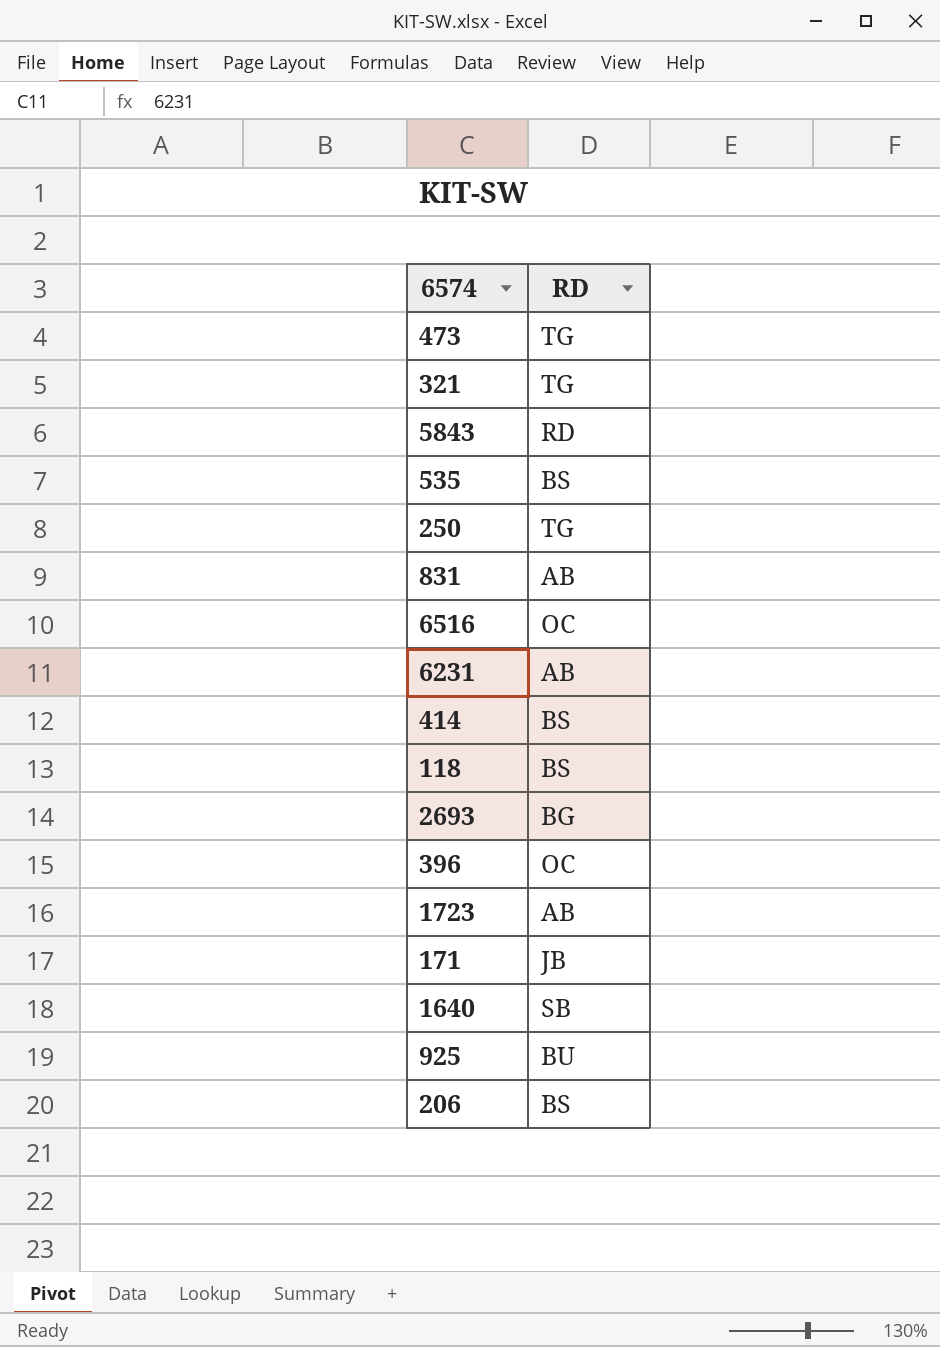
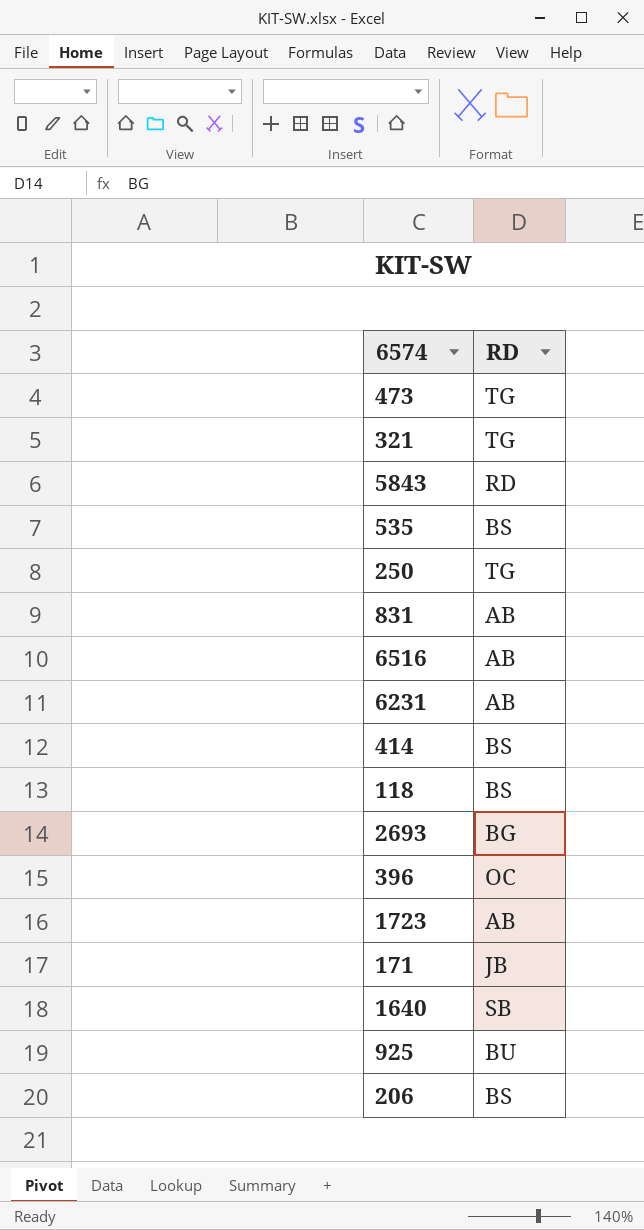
6516 | RD: OC -> AB

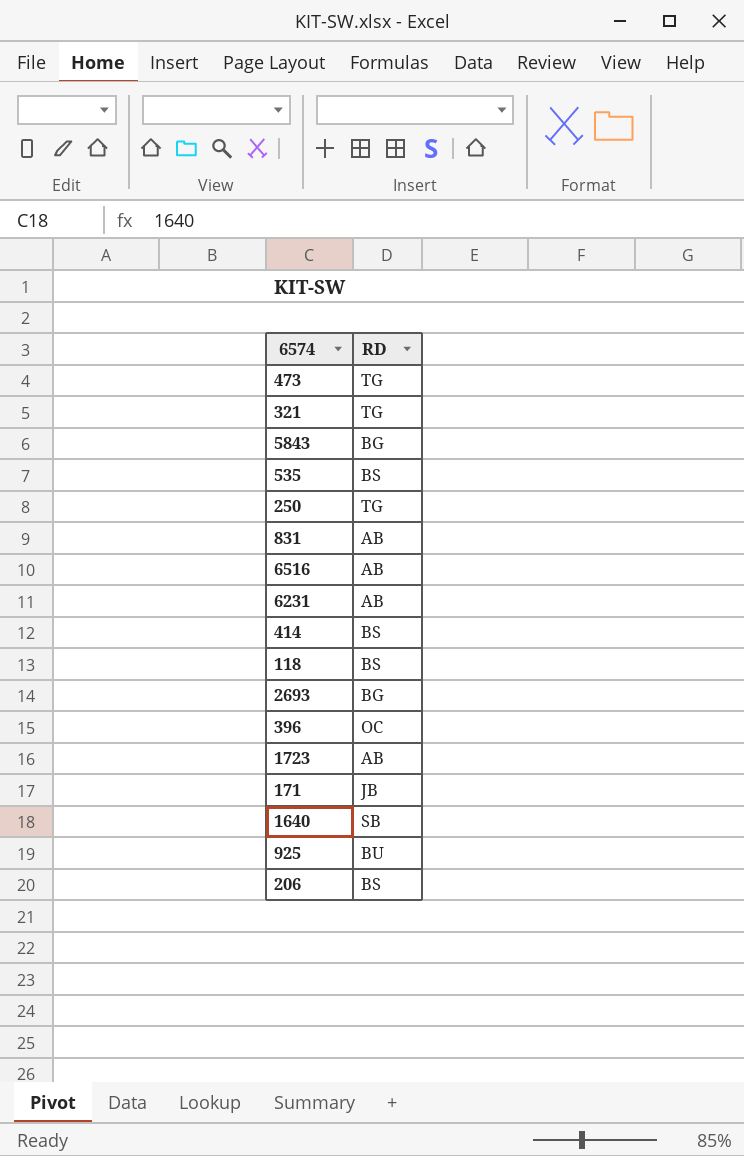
5843 | RD: RD -> BG

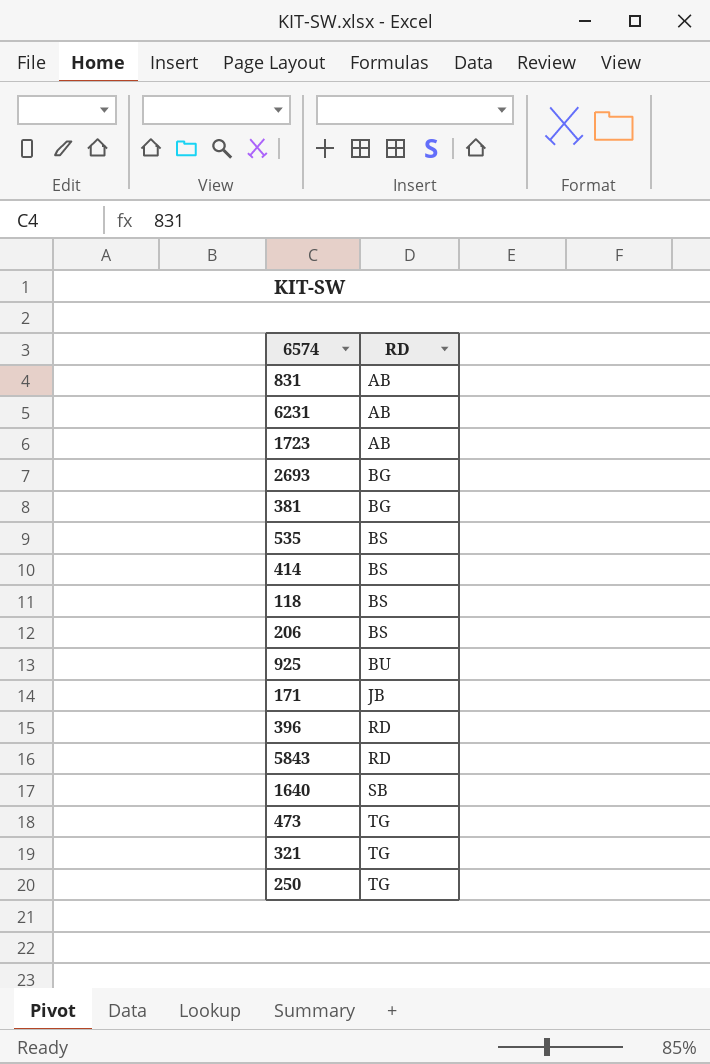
row order: none -> RD ascending
row 6516: AB -> none
row 381: none -> BG
396 | RD: OC -> RD
5843 | RD: BG -> RD

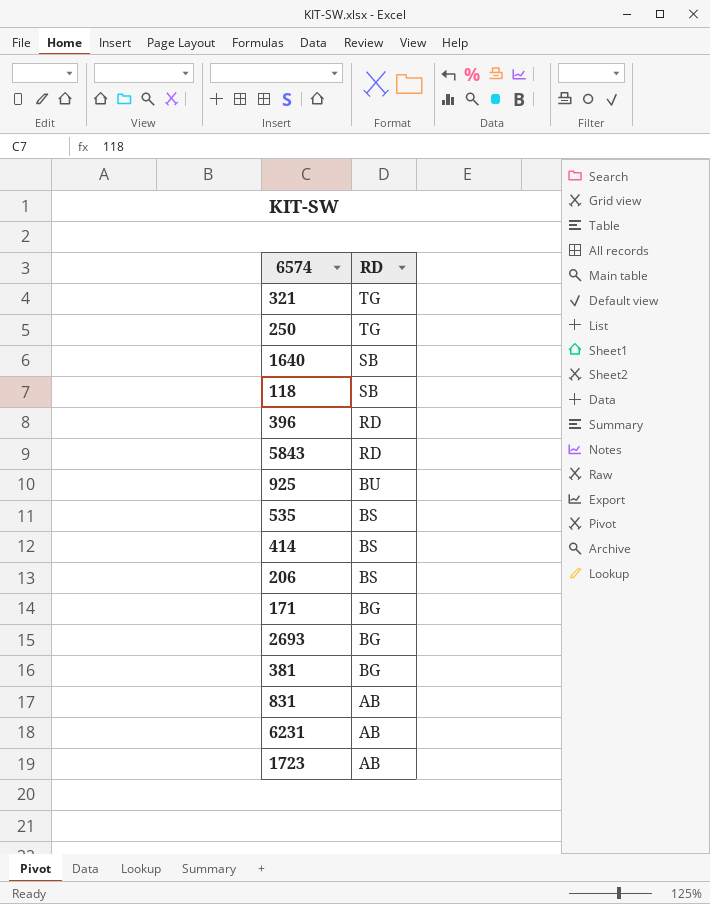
row order: RD ascending -> RD descending
row 473: TG -> none
118 | RD: BS -> SB
171 | RD: JB -> BG

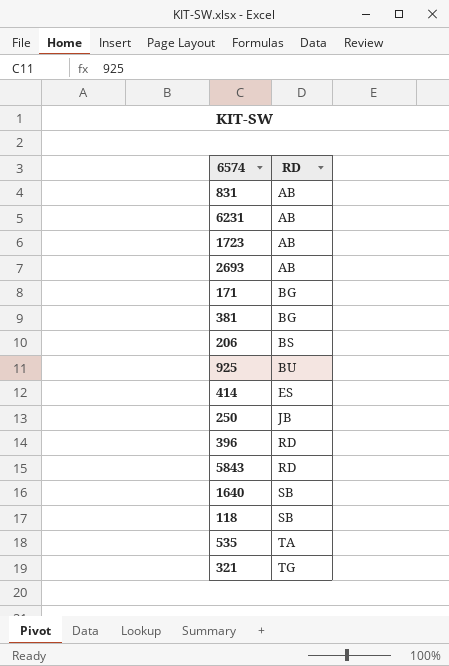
row order: RD descending -> RD ascending
2693 | RD: BG -> AB
414 | RD: BS -> ES
250 | RD: TG -> JB
535 | RD: BS -> TA

